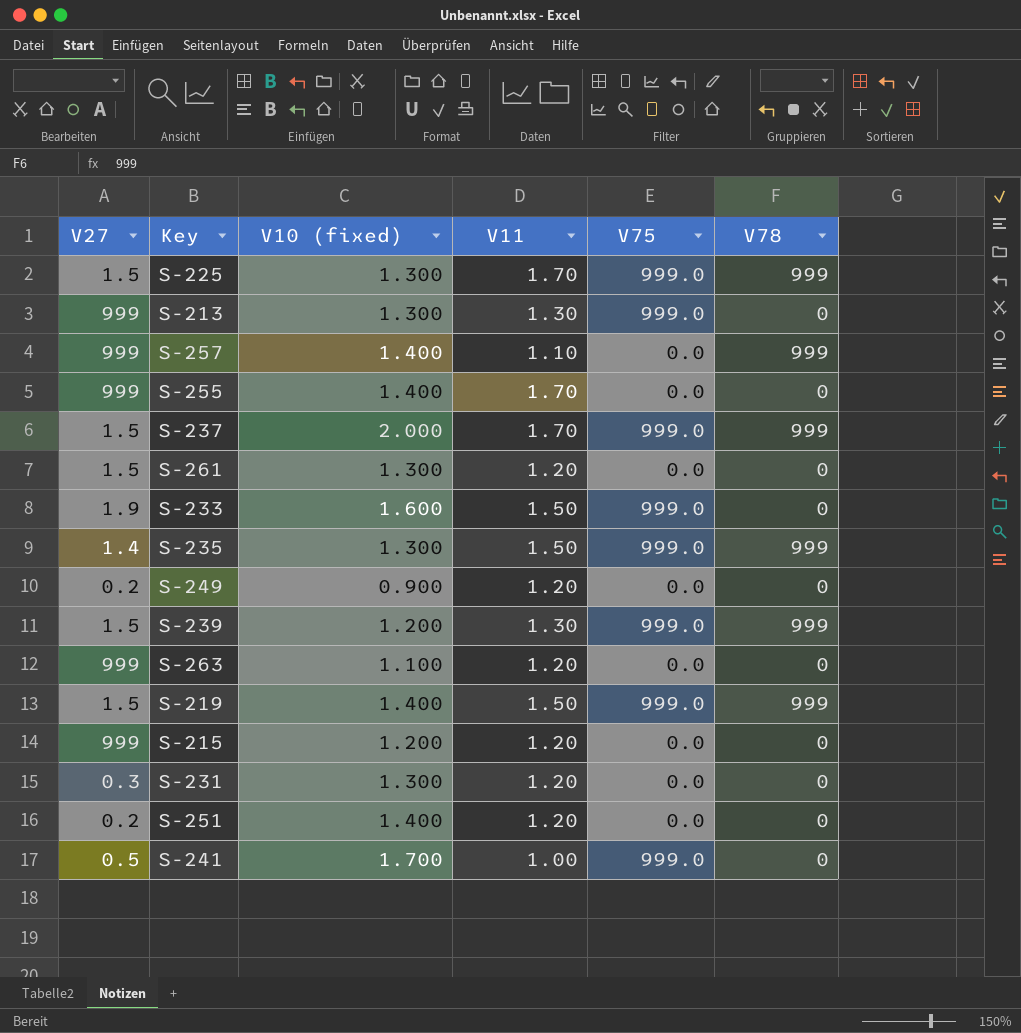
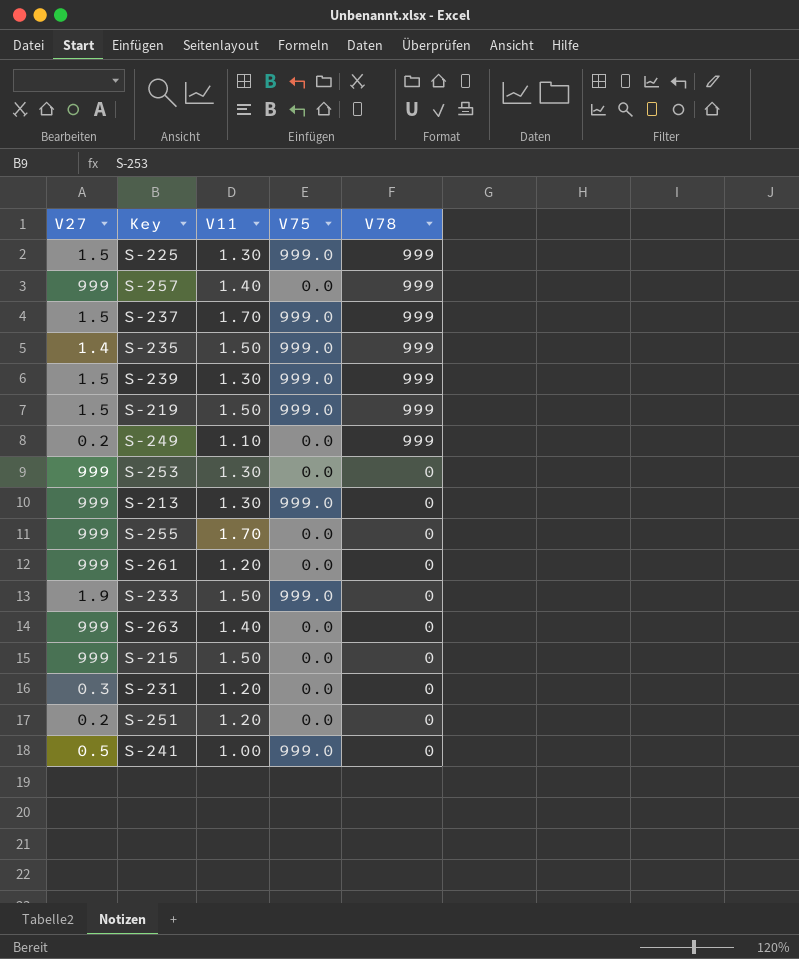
row order: none -> V78 descending
column V10 (fixed) | position: 3 -> none
S-225 | V11: 1.70 -> 1.30
S-257 | V11: 1.10 -> 1.40
S-249 | V11: 1.20 -> 1.10
S-249 | V78: 0 -> 999
row S-253: none -> 999 | 1.30 | 0.0 | 0
S-261 | V27: 1.5 -> 999
S-263 | V11: 1.20 -> 1.40
S-215 | V11: 1.20 -> 1.50

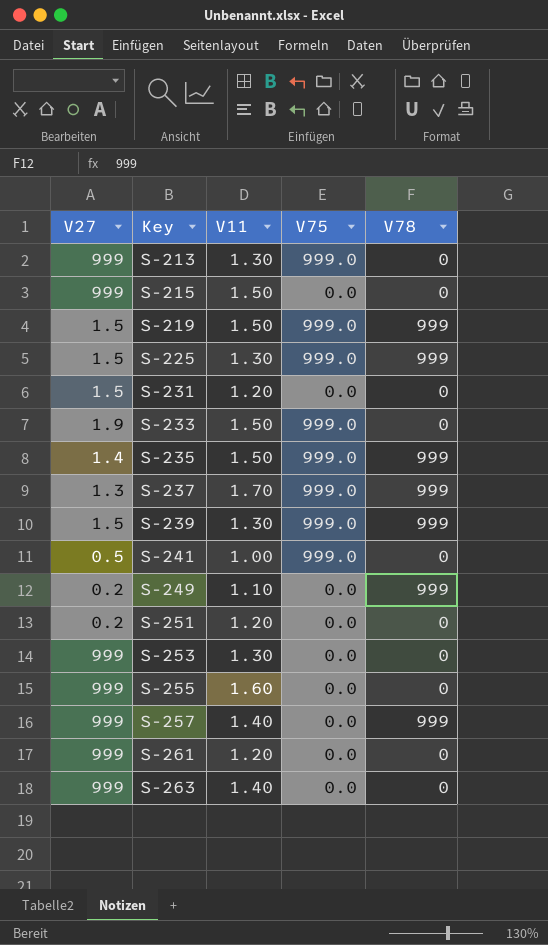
row order: V78 descending -> Key ascending
S-231 | V27: 0.3 -> 1.5
S-237 | V27: 1.5 -> 1.3
S-255 | V11: 1.70 -> 1.60

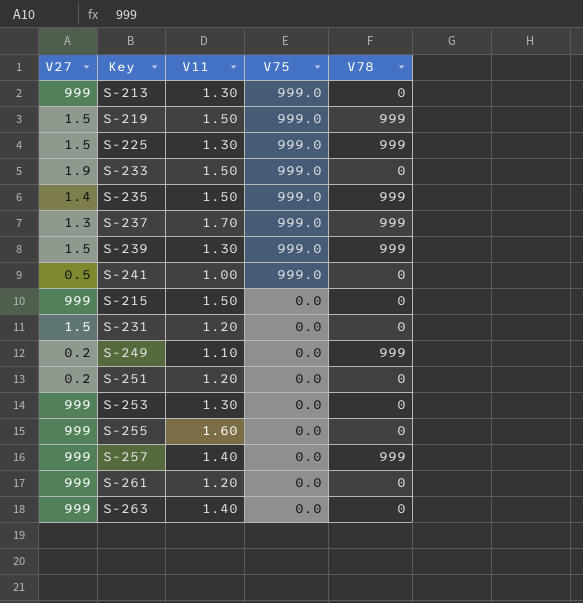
row order: Key ascending -> V75 descending

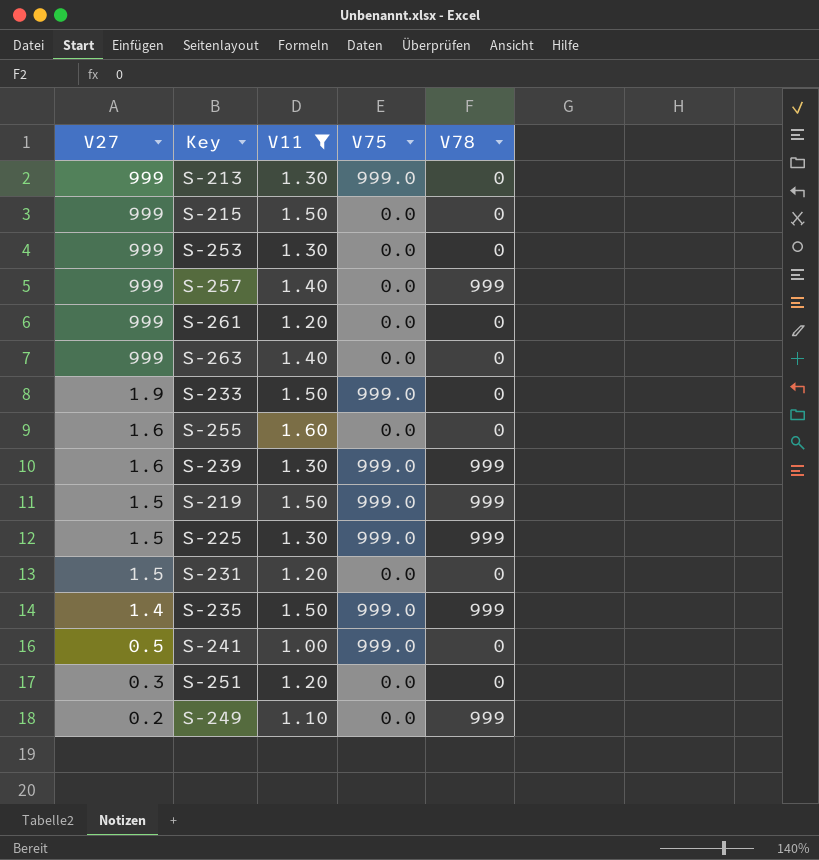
filter: none -> V11 != 1.70
row order: V75 descending -> V27 descending
S-255 | V27: 999 -> 1.6
S-239 | V27: 1.5 -> 1.6
S-251 | V27: 0.2 -> 0.3

